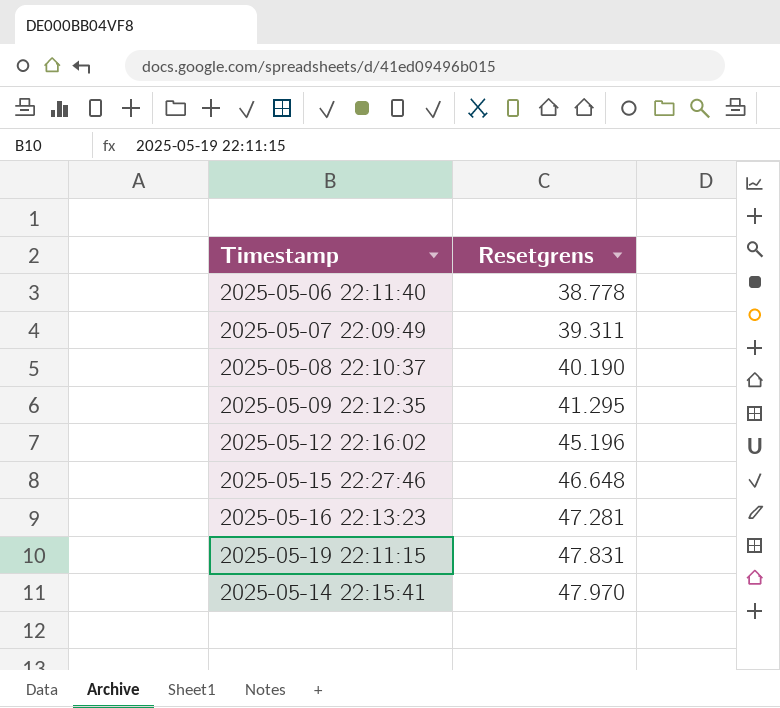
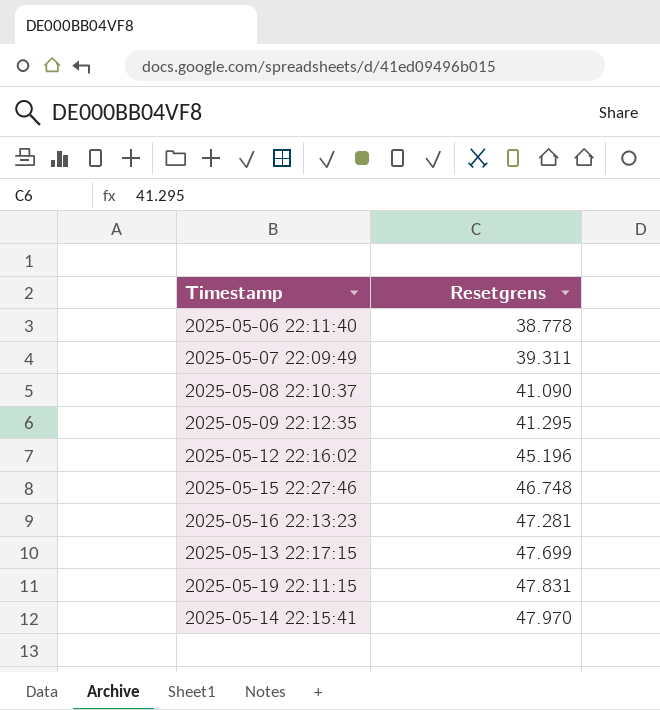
2025-05-08 22:10:37 | Resetgrens: 40.190 -> 41.090
2025-05-15 22:27:46 | Resetgrens: 46.648 -> 46.748
row 2025-05-13 22:17:15: none -> 47.699

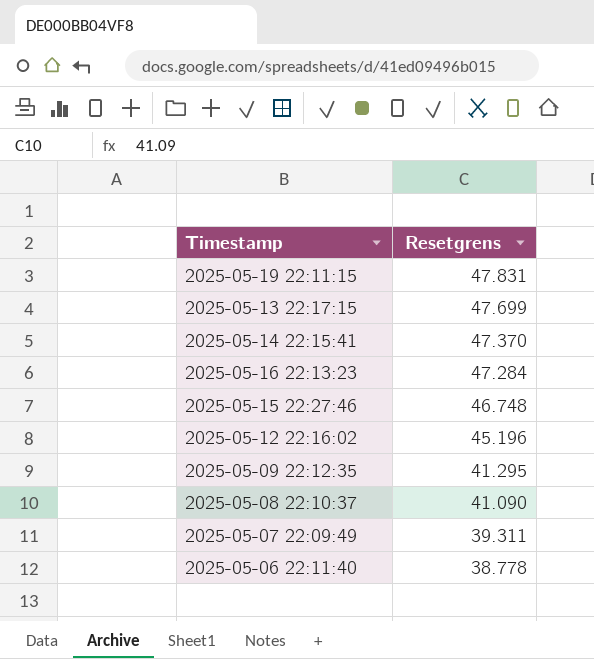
row order: Resetgrens ascending -> Resetgrens descending
2025-05-14 22:15:41 | Resetgrens: 47.970 -> 47.370
2025-05-16 22:13:23 | Resetgrens: 47.281 -> 47.284

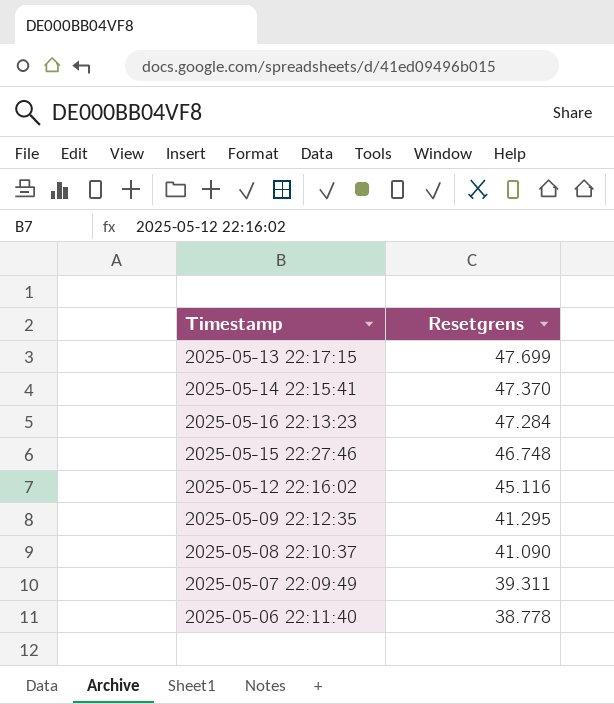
row 2025-05-19 22:11:15: 47.831 -> none
2025-05-12 22:16:02 | Resetgrens: 45.196 -> 45.116

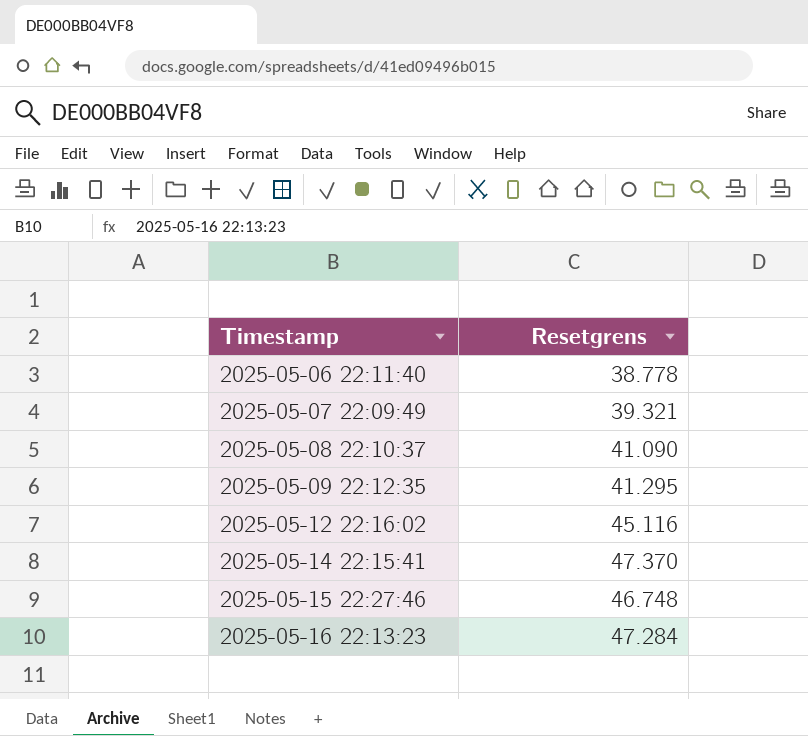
row order: Resetgrens descending -> Timestamp ascending
row 2025-05-13 22:17:15: 47.699 -> none
2025-05-07 22:09:49 | Resetgrens: 39.311 -> 39.321

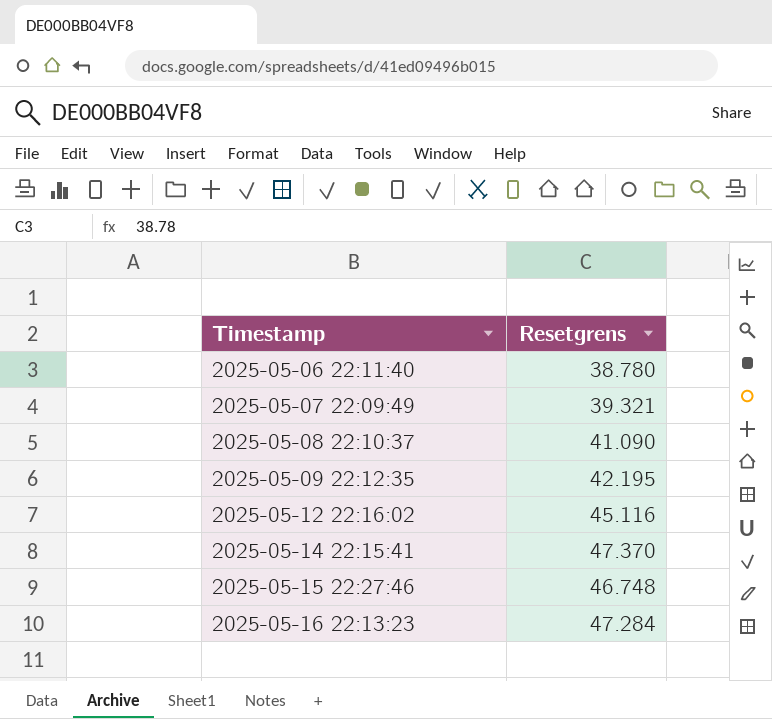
2025-05-06 22:11:40 | Resetgrens: 38.778 -> 38.780
2025-05-09 22:12:35 | Resetgrens: 41.295 -> 42.195

